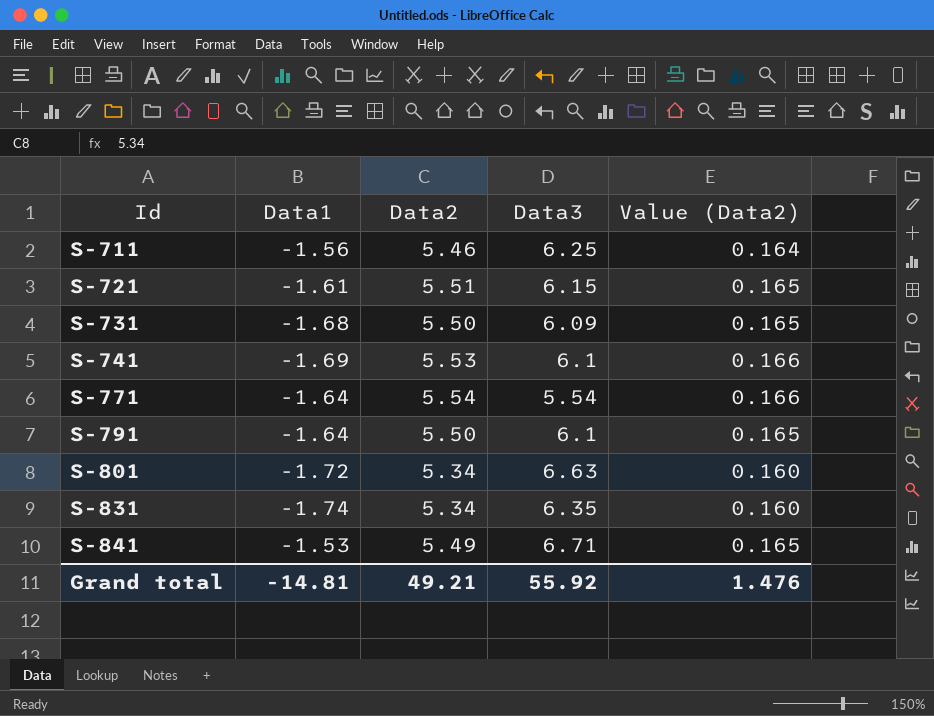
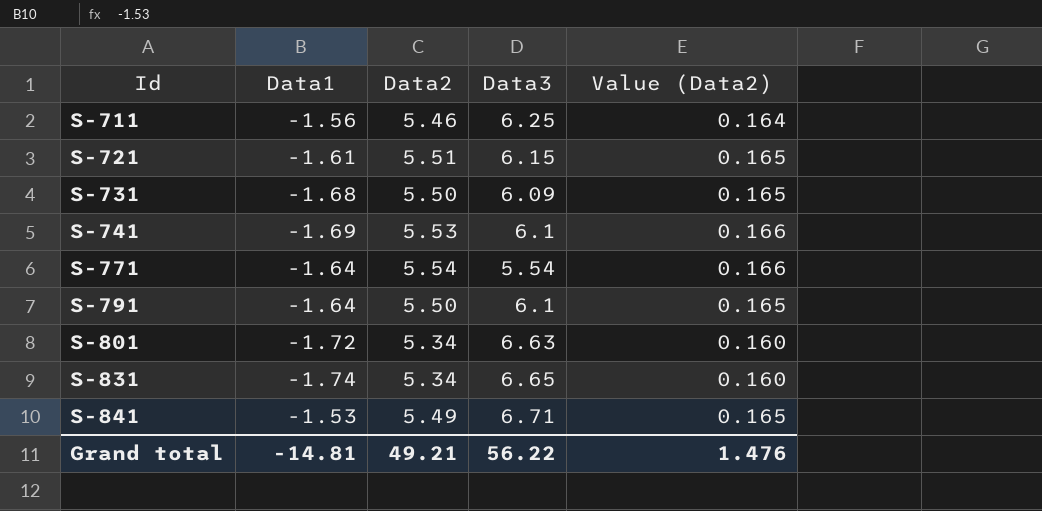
S-831 | Data3: 6.35 -> 6.65
Grand total | Data3: 55.92 -> 56.22

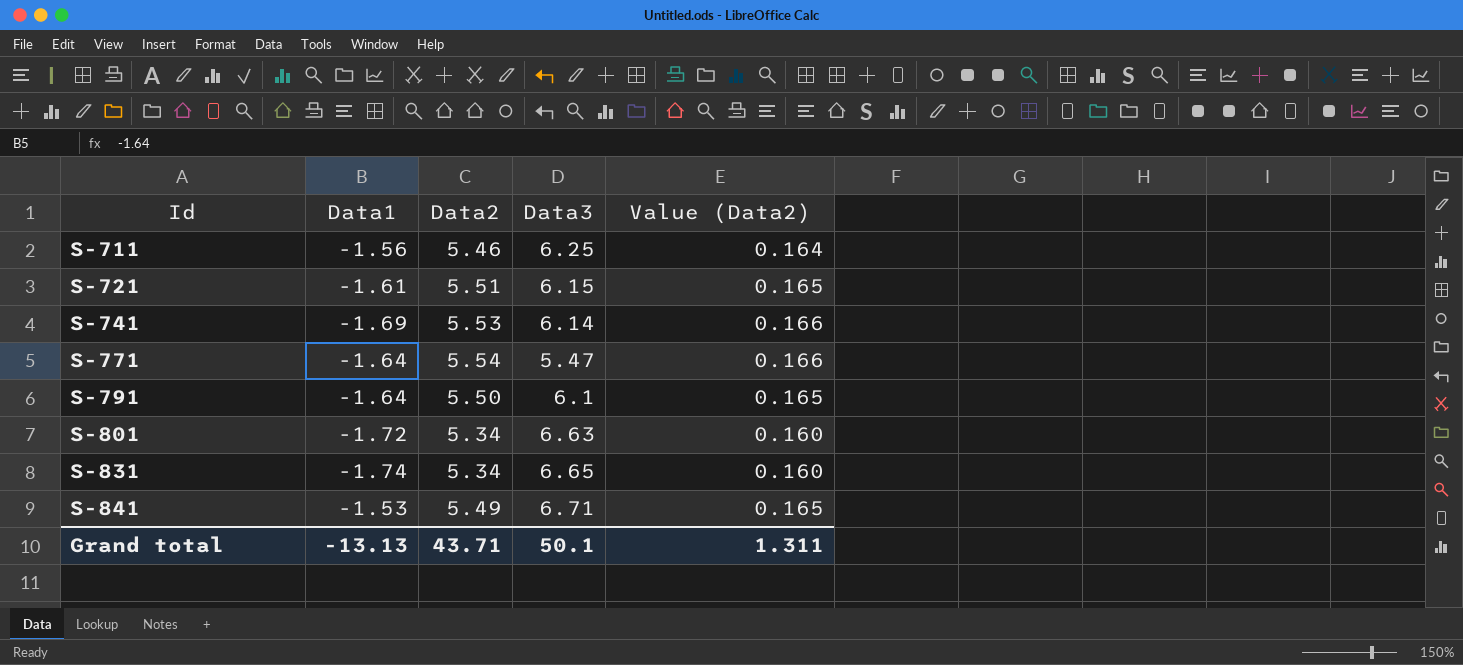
row S-731: -1.68 | 5.50 | 6.09 | 0.165 -> none
S-741 | Data3: 6.1 -> 6.14
S-771 | Data3: 5.54 -> 5.47
Grand total | Data1: -14.81 -> -13.13
Grand total | Data2: 49.21 -> 43.71
Grand total | Data3: 56.22 -> 50.1
Grand total | Value (Data2): 1.476 -> 1.311

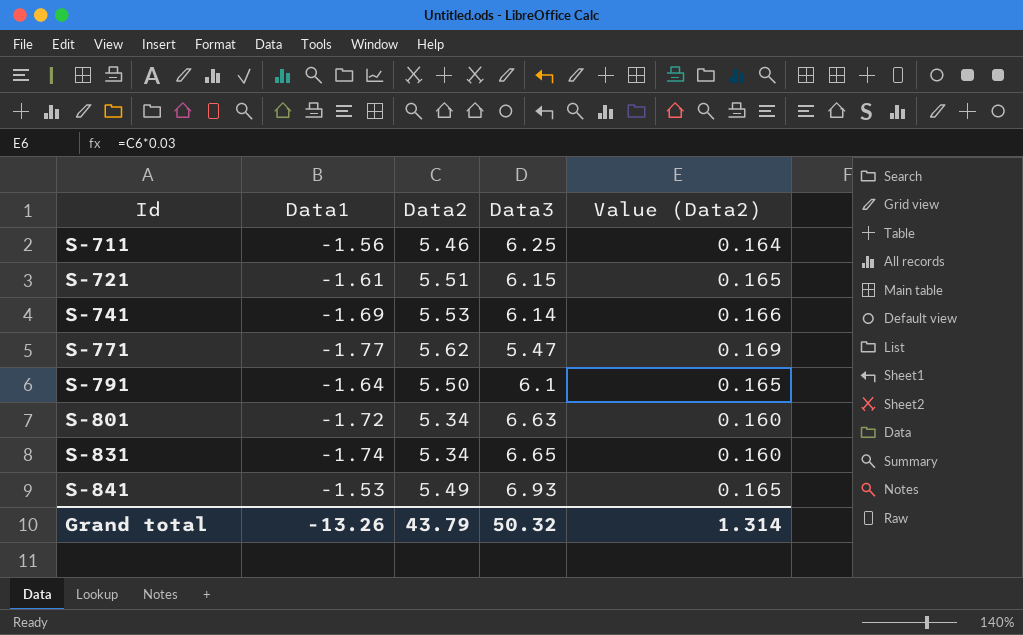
S-771 | Data1: -1.64 -> -1.77
S-771 | Data2: 5.54 -> 5.62
S-771 | Value (Data2): 0.166 -> 0.169
S-841 | Data3: 6.71 -> 6.93
Grand total | Data1: -13.13 -> -13.26
Grand total | Data2: 43.71 -> 43.79
Grand total | Data3: 50.1 -> 50.32
Grand total | Value (Data2): 1.311 -> 1.314

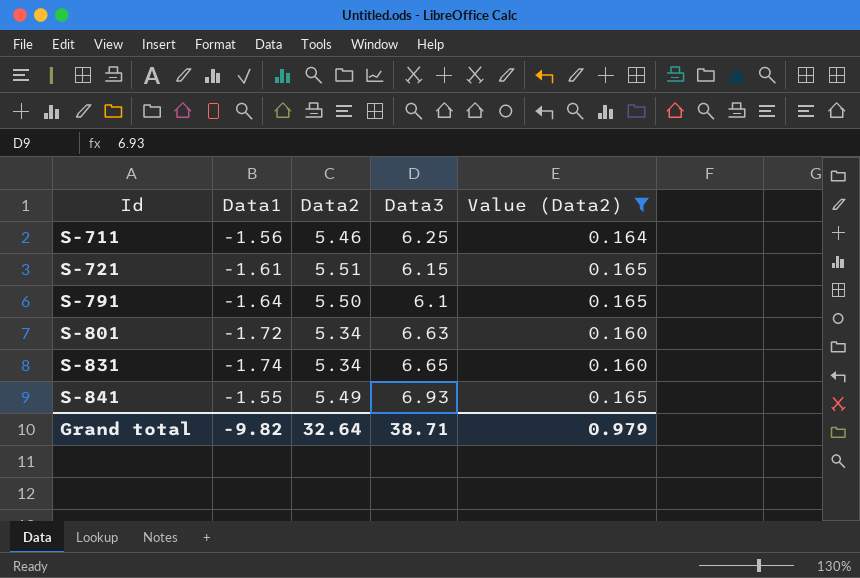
filter: none -> Value (Data2) <= 0.165
S-841 | Data1: -1.53 -> -1.55
Grand total | Data1: -13.26 -> -9.82
Grand total | Data2: 43.79 -> 32.64
Grand total | Data3: 50.32 -> 38.71
Grand total | Value (Data2): 1.314 -> 0.979

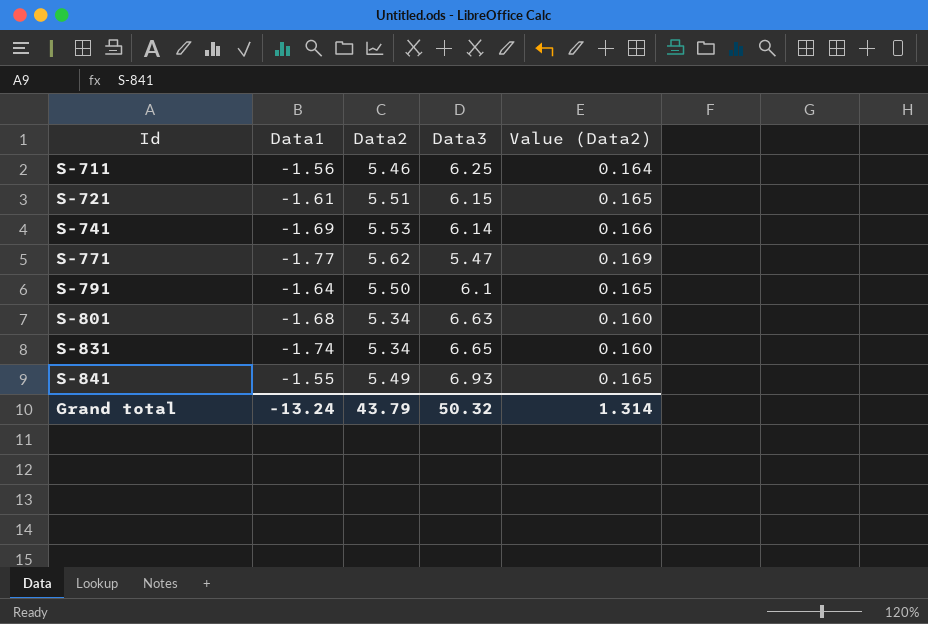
filter: Value (Data2) <= 0.165 -> none
S-801 | Data1: -1.72 -> -1.68
Grand total | Data1: -9.82 -> -13.24
Grand total | Data2: 32.64 -> 43.79
Grand total | Data3: 38.71 -> 50.32
Grand total | Value (Data2): 0.979 -> 1.314

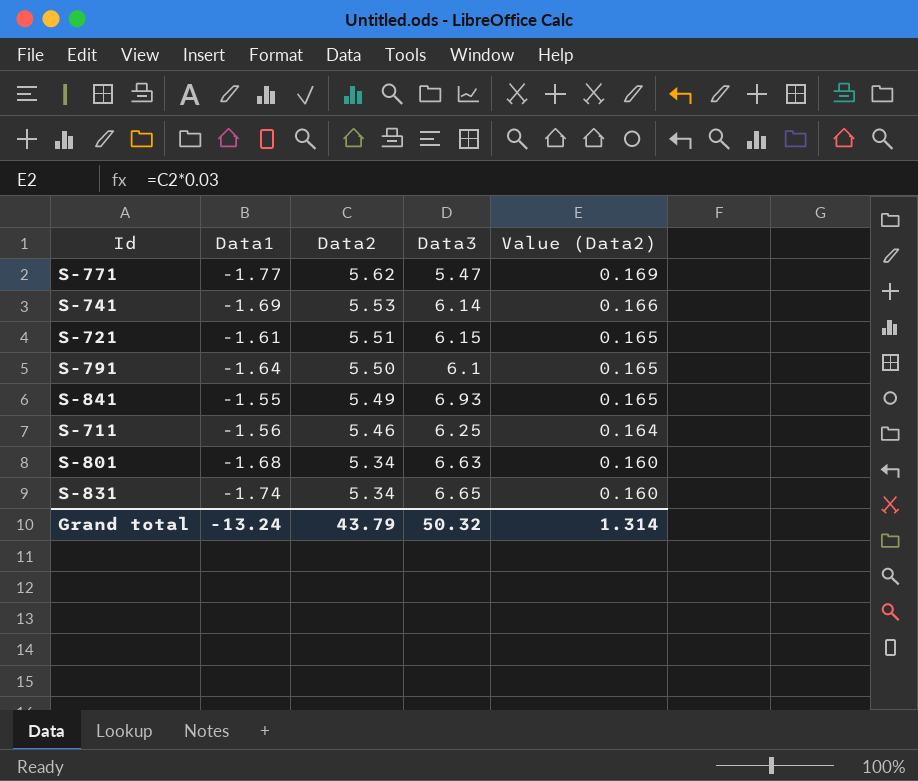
row order: Id ascending -> Data2 descending

